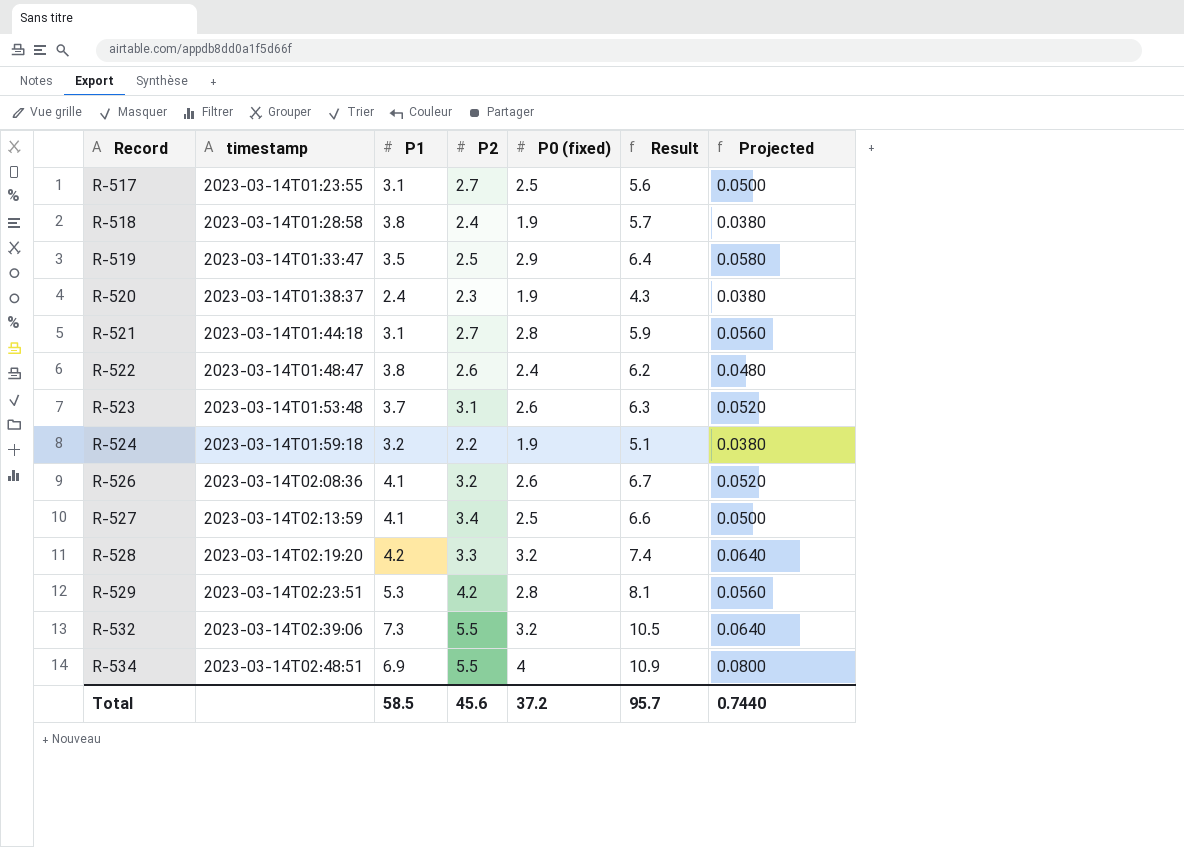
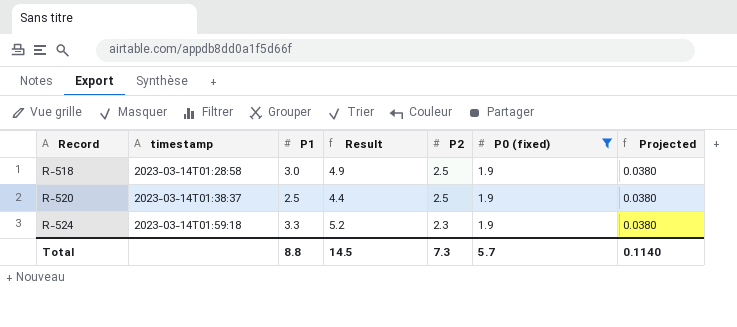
filter: none -> P0 (fixed) = 1.9
column Result | position: 6 -> 4
R-518 | P1: 3.8 -> 3.0
R-518 | Result: 5.7 -> 4.9
R-518 | P2: 2.4 -> 2.5
R-520 | P1: 2.4 -> 2.5
R-520 | Result: 4.3 -> 4.4
R-520 | P2: 2.3 -> 2.5
R-524 | P1: 3.2 -> 3.3
R-524 | Result: 5.1 -> 5.2
R-524 | P2: 2.2 -> 2.3
Total | P1: 58.5 -> 8.8
Total | Result: 95.7 -> 14.5
Total | P2: 45.6 -> 7.3
Total | P0 (fixed): 37.2 -> 5.7
Total | Projected: 0.7440 -> 0.1140

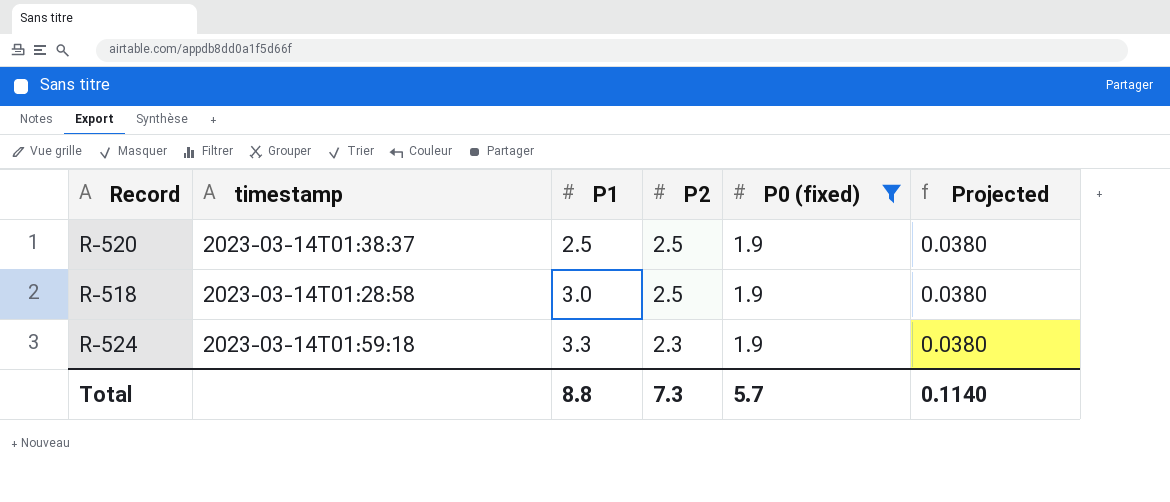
row order: Record ascending -> P1 ascending
column Result | formula: [P1] + [P0 (fixed)] -> none

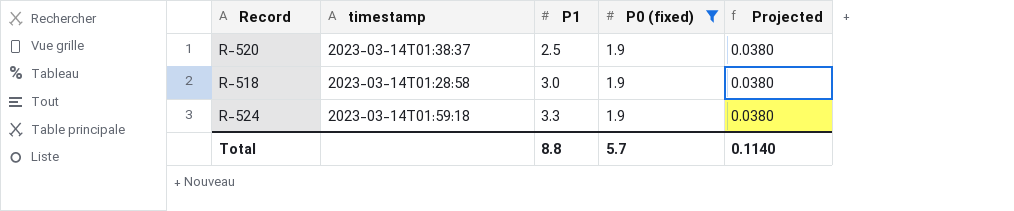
column P2 | position: 4 -> none

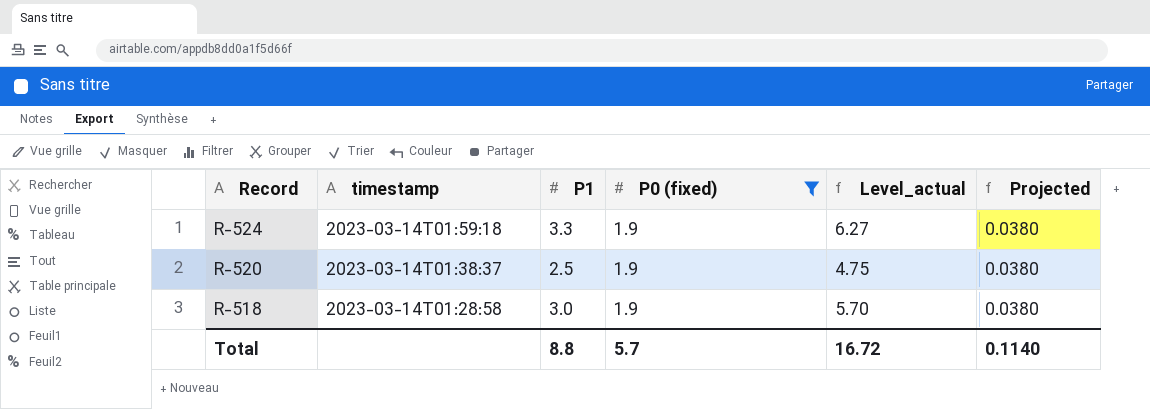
row order: P1 ascending -> Record descending
column Level_actual | formula: none -> [P1] * [P0 (fixed)]

